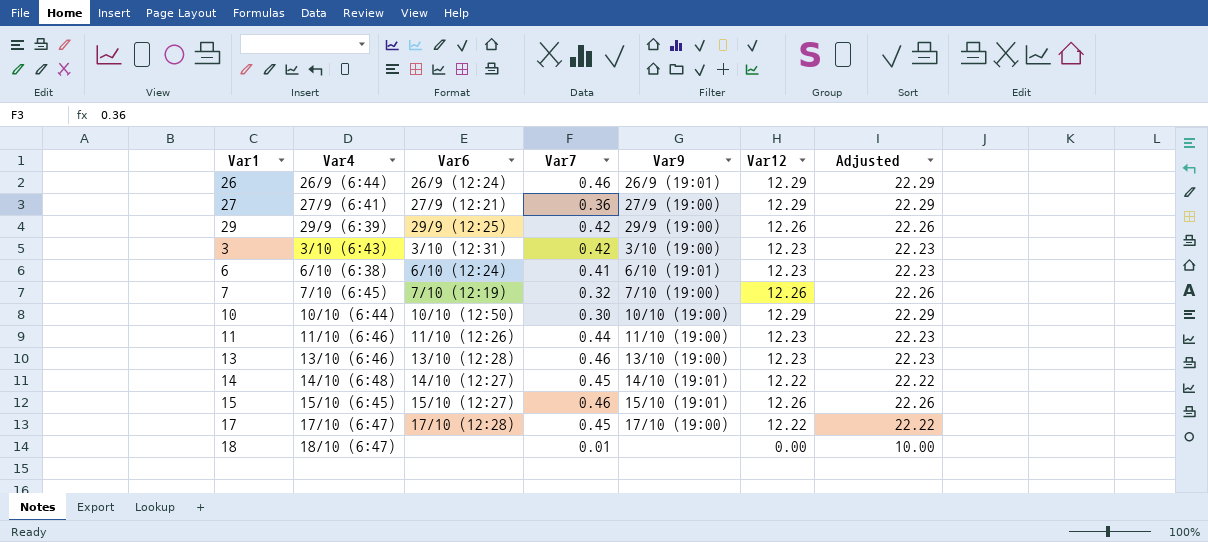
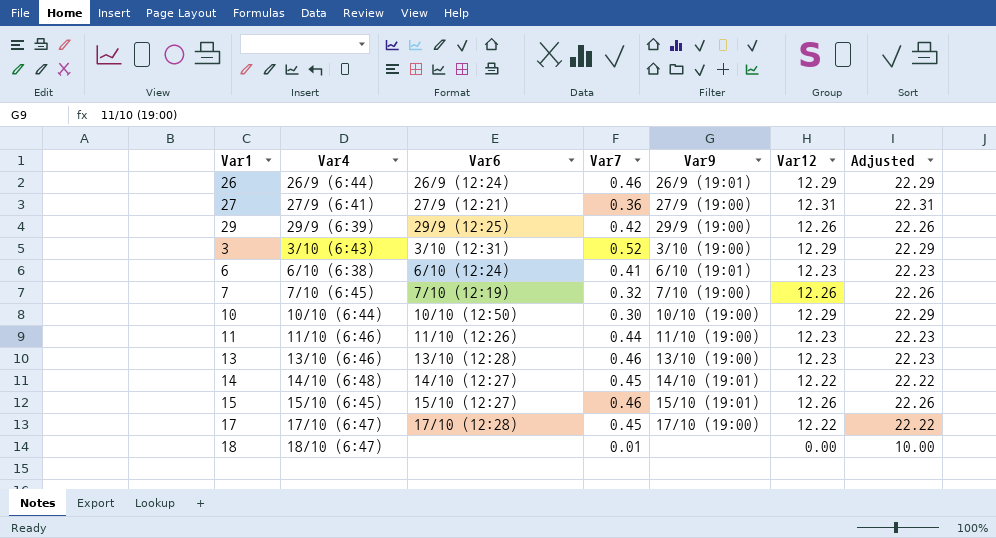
27 | Var12: 12.29 -> 12.31
27 | Adjusted: 22.29 -> 22.31
3 | Var7: 0.42 -> 0.52
3 | Var12: 12.23 -> 12.29
3 | Adjusted: 22.23 -> 22.29

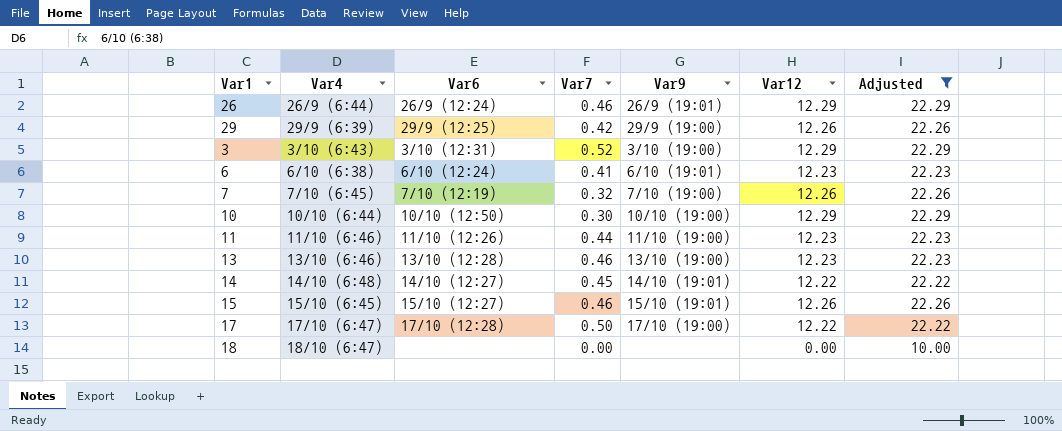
filter: none -> Adjusted != 22.31
17 | Var7: 0.45 -> 0.50
18 | Var7: 0.01 -> 0.00

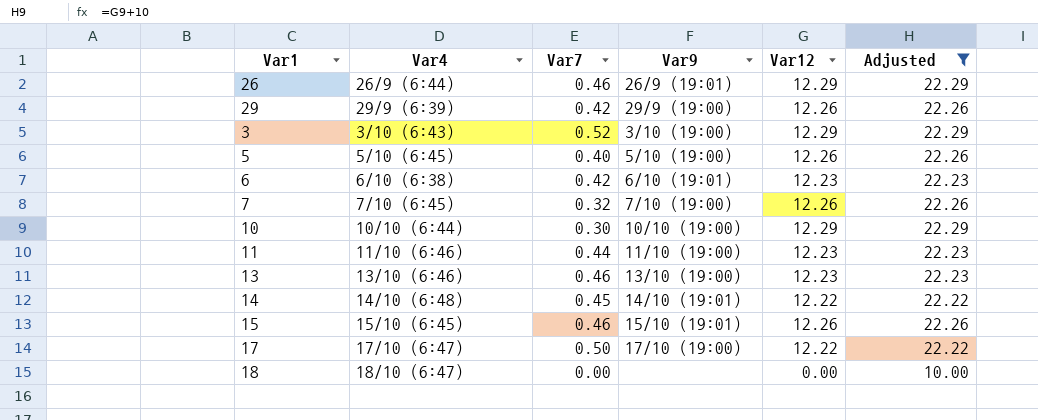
column Var6 | position: 3 -> none
row 5: none -> 5/10 (6:45) | 0.40 | 5/10 (19:00) | 12.26 | 22.26
6 | Var7: 0.41 -> 0.42

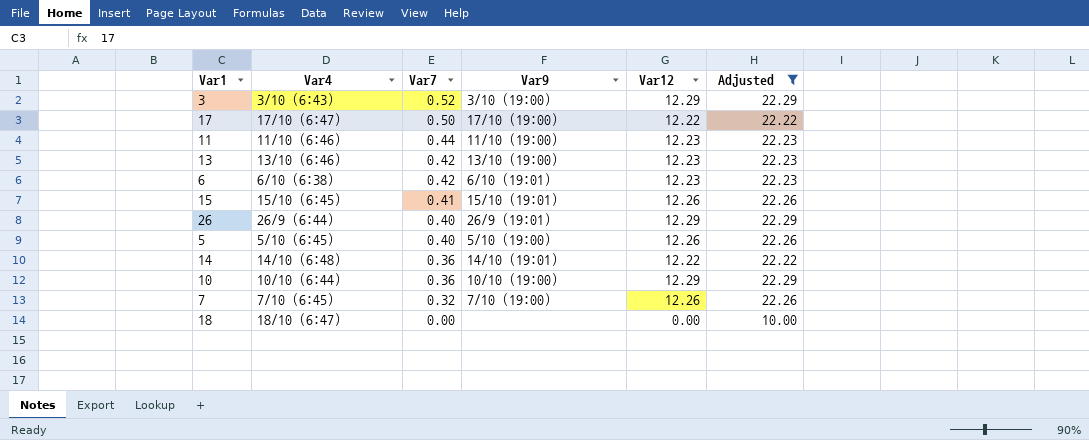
row order: none -> Var7 descending
row 29: 29/9 (6:39) | 0.42 | 29/9 (19:00) | 12.26 | 22.26 -> none
13 | Var7: 0.46 -> 0.42
15 | Var7: 0.46 -> 0.41
26 | Var7: 0.46 -> 0.40
14 | Var7: 0.45 -> 0.36
10 | Var7: 0.30 -> 0.36

